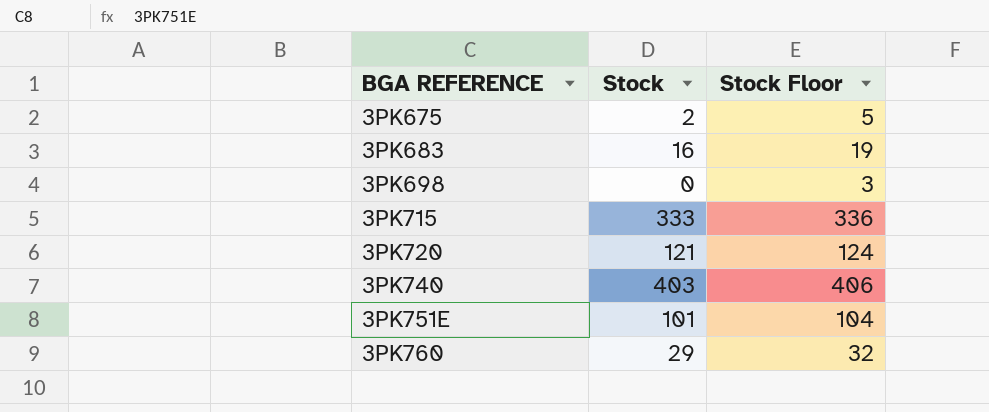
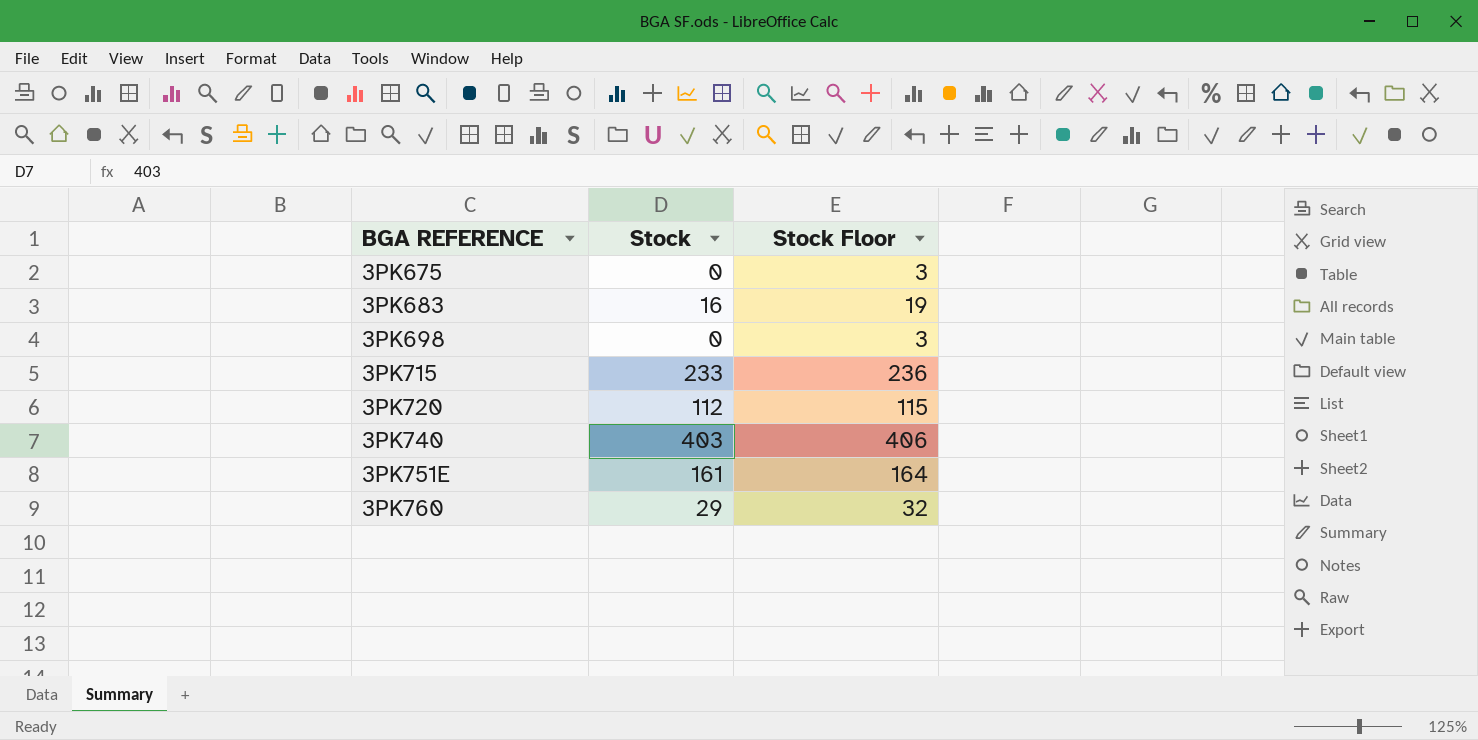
3PK675 | Stock: 2 -> 0
3PK675 | Stock Floor: 5 -> 3
3PK715 | Stock: 333 -> 233
3PK715 | Stock Floor: 336 -> 236
3PK720 | Stock: 121 -> 112
3PK720 | Stock Floor: 124 -> 115
3PK751E | Stock: 101 -> 161
3PK751E | Stock Floor: 104 -> 164

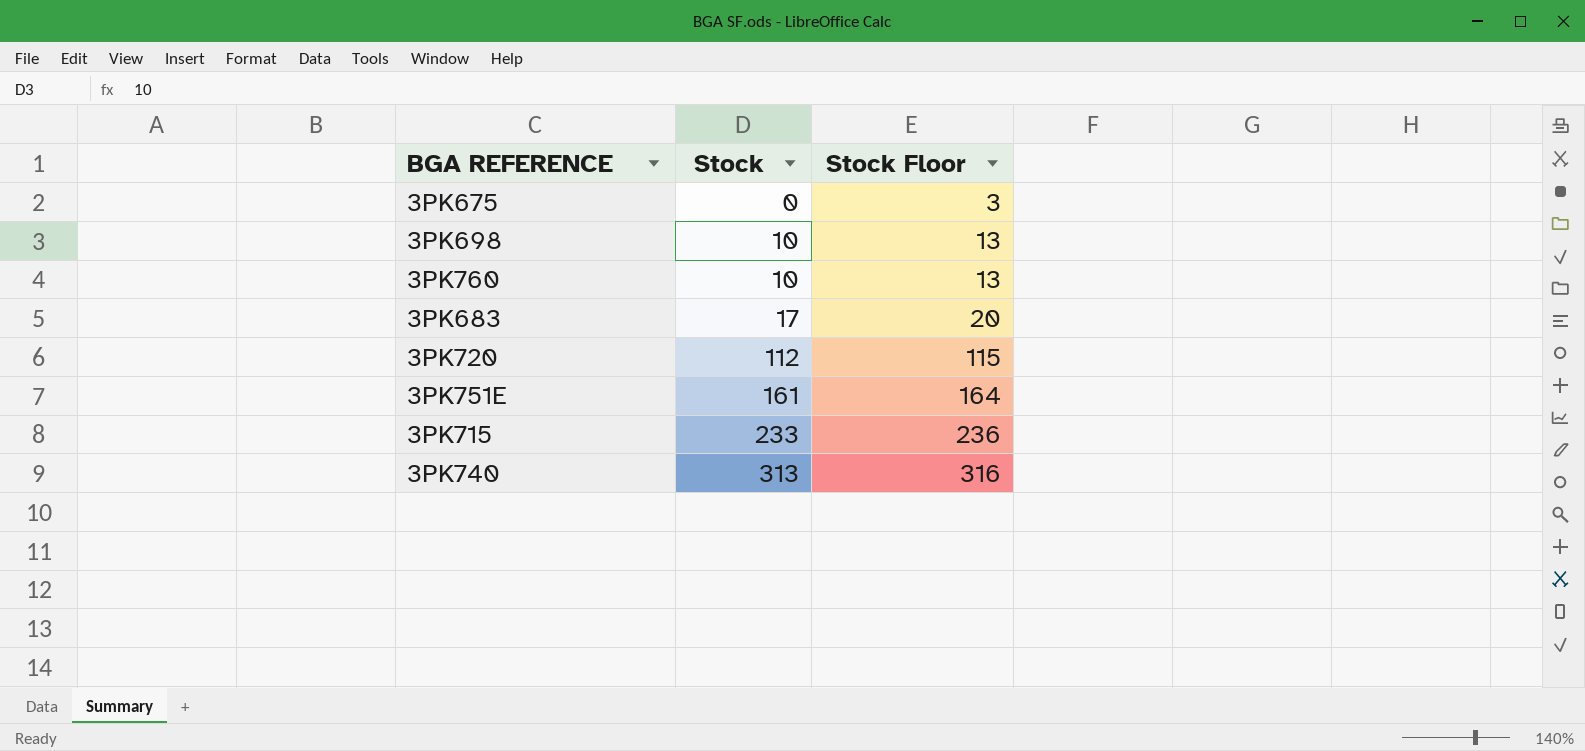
row order: BGA REFERENCE ascending -> Stock ascending
3PK698 | Stock: 0 -> 10
3PK698 | Stock Floor: 3 -> 13
3PK760 | Stock: 29 -> 10
3PK760 | Stock Floor: 32 -> 13
3PK683 | Stock: 16 -> 17
3PK683 | Stock Floor: 19 -> 20
3PK740 | Stock: 403 -> 313
3PK740 | Stock Floor: 406 -> 316

